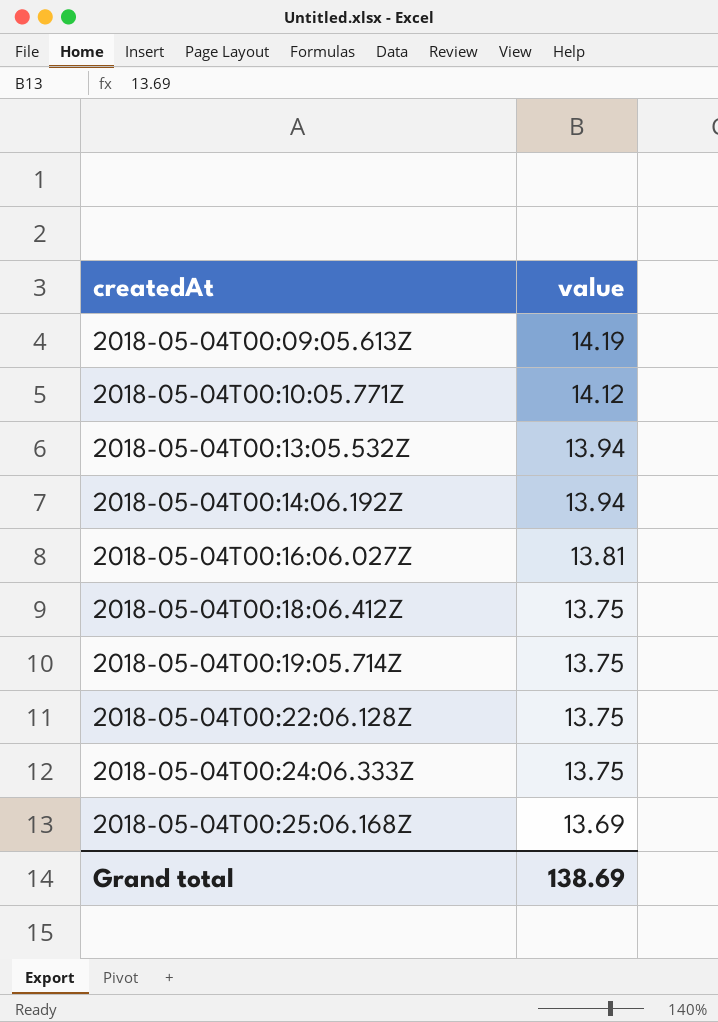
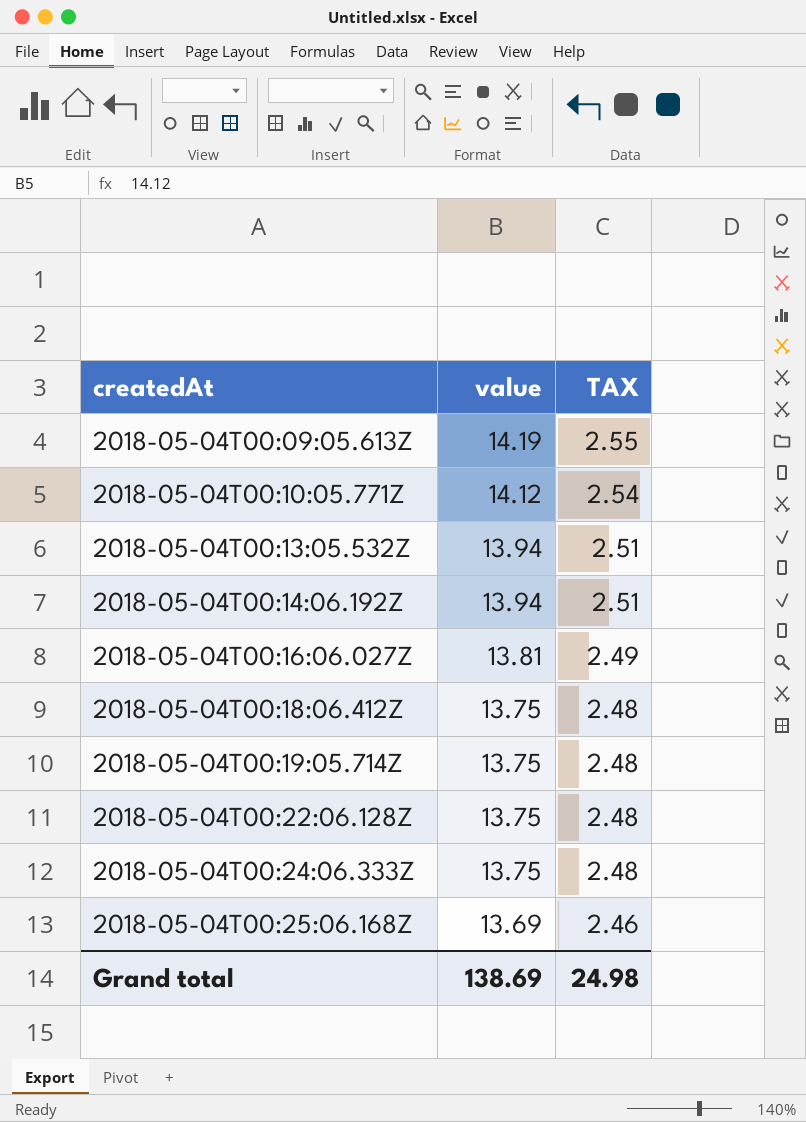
column TAX | formula: none -> [value] * 0.18

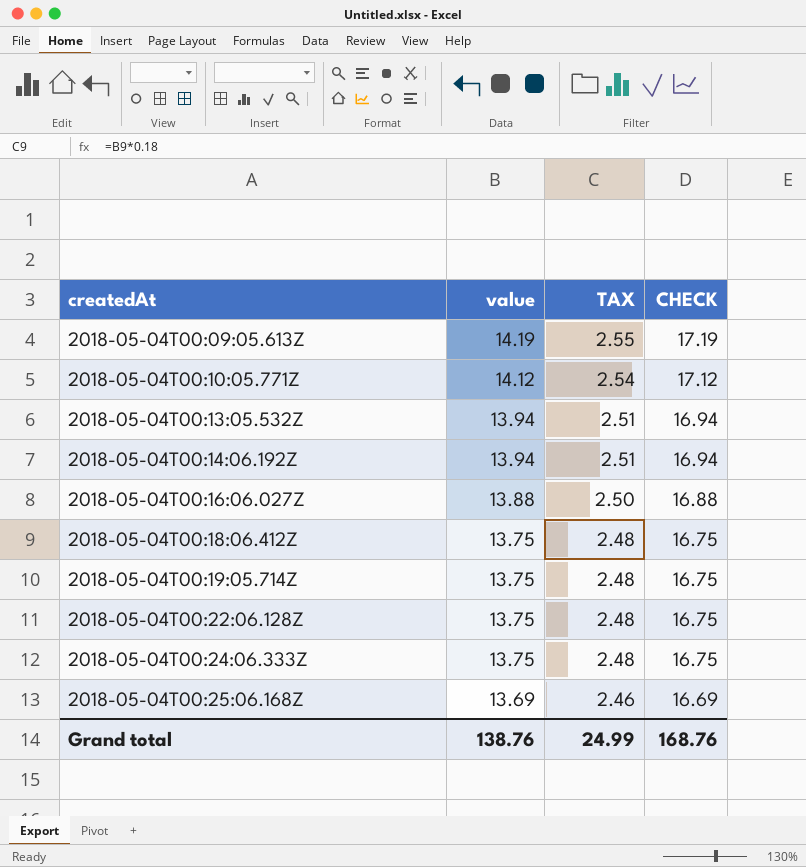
column CHECK | formula: none -> [value] + 3
2018-05-04T00:16:06.027Z | value: 13.81 -> 13.88
2018-05-04T00:16:06.027Z | TAX: 2.49 -> 2.50
Grand total | value: 138.69 -> 138.76
Grand total | TAX: 24.98 -> 24.99

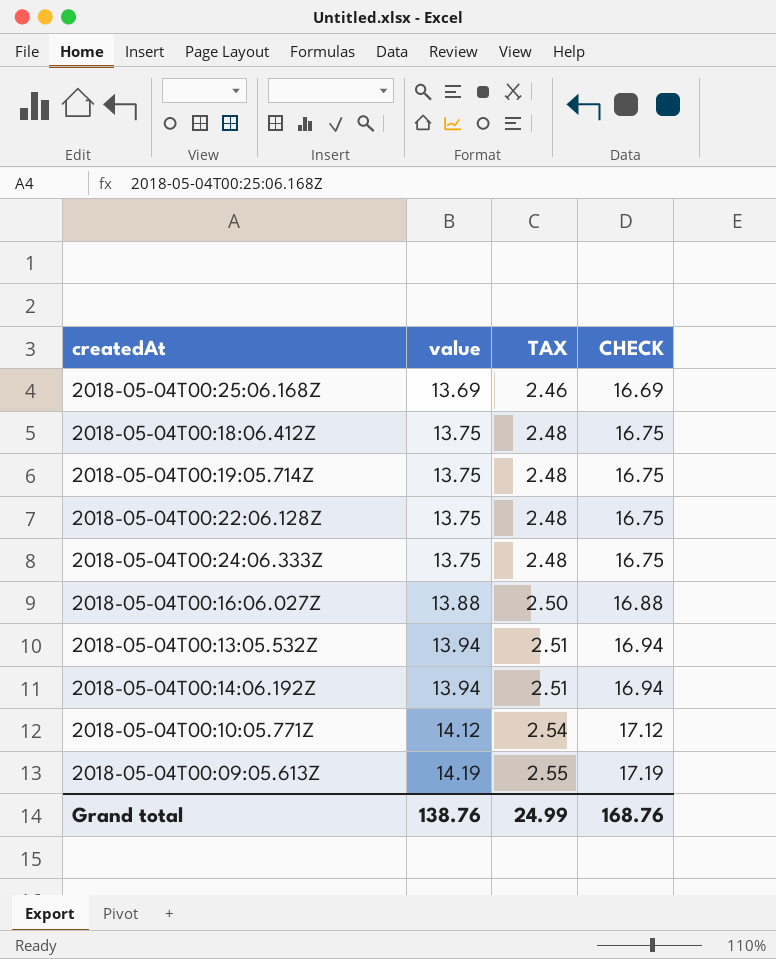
row order: createdAt ascending -> value ascending

